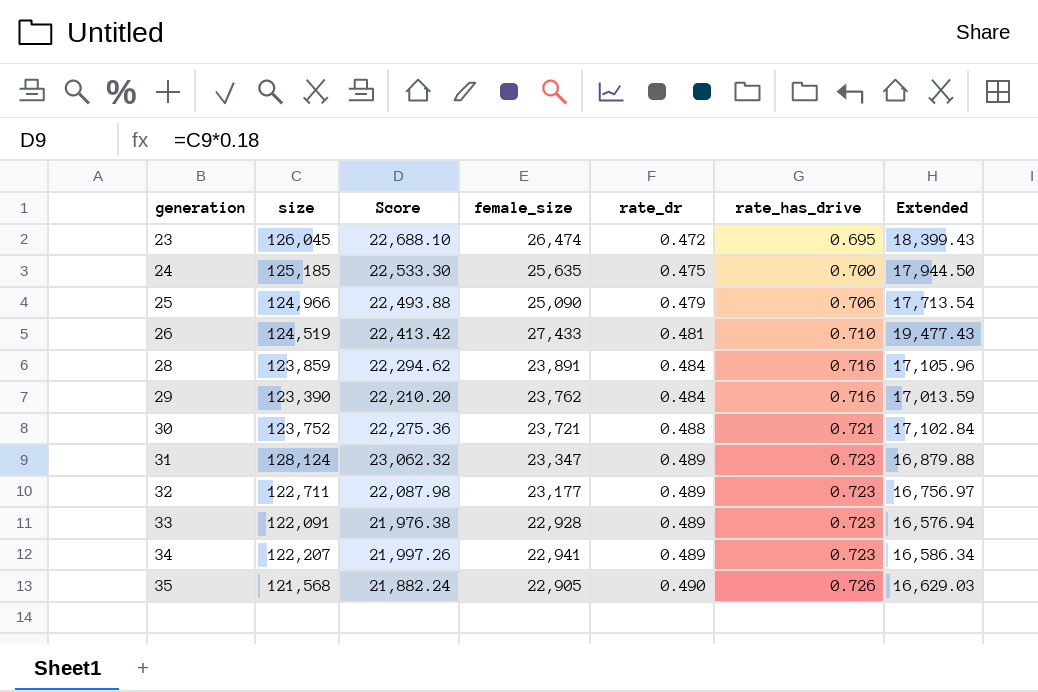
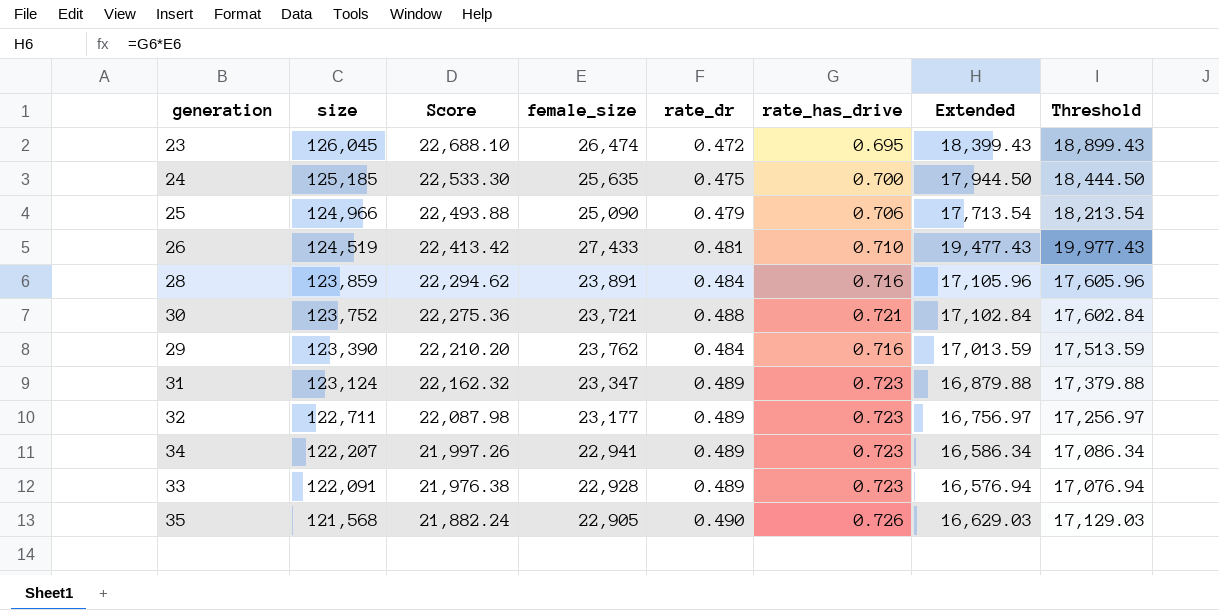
row order: generation ascending -> size descending
column Threshold | formula: none -> [Extended] + 500
31 | size: 128,124 -> 123,124
31 | Score: 23,062.32 -> 22,162.32

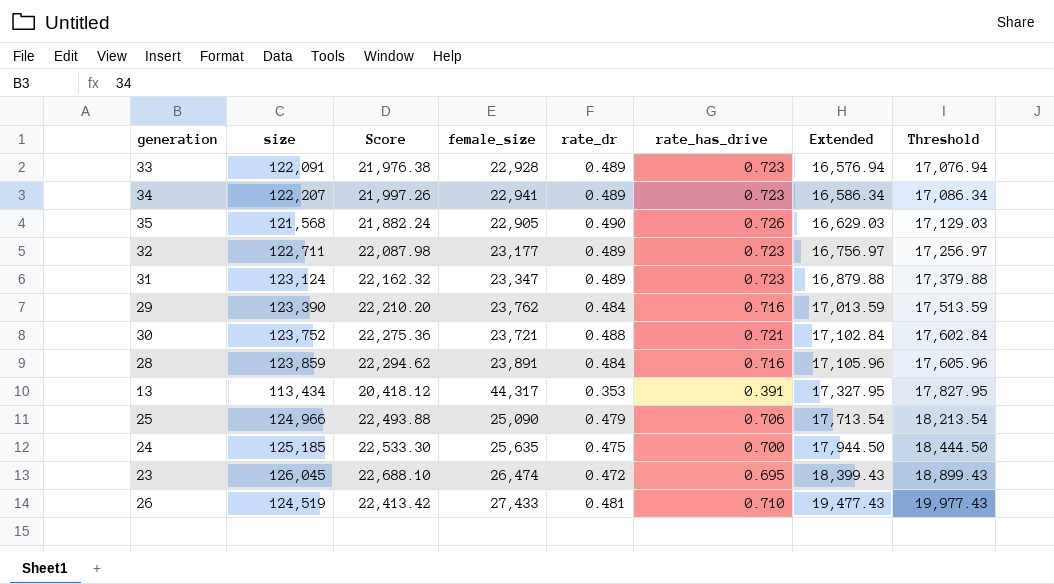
row order: size descending -> Extended ascending
row 13: none -> 113,434 | 20,418.12 | 44,317 | 0.353 | 0.391 | 17,327.95 | 17,827.95

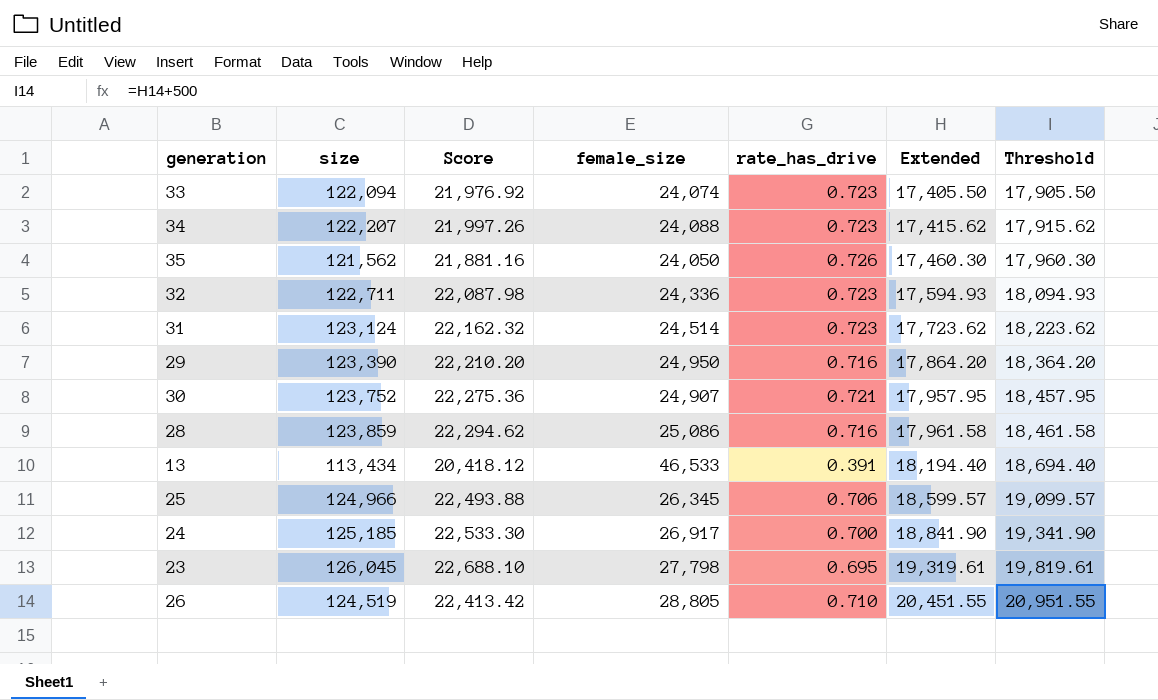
column rate_dr | position: 5 -> none
33 | size: 122,091 -> 122,094
33 | Score: 21,976.38 -> 21,976.92
33 | female_size: 22,928 -> 24,074
33 | Extended: 16,576.94 -> 17,405.50
33 | Threshold: 17,076.94 -> 17,905.50
34 | female_size: 22,941 -> 24,088
34 | Extended: 16,586.34 -> 17,415.62
34 | Threshold: 17,086.34 -> 17,915.62
35 | size: 121,568 -> 121,562
35 | Score: 21,882.24 -> 21,881.16
35 | female_size: 22,905 -> 24,050
35 | Extended: 16,629.03 -> 17,460.30
35 | Threshold: 17,129.03 -> 17,960.30
32 | female_size: 23,177 -> 24,336
32 | Extended: 16,756.97 -> 17,594.93
32 | Threshold: 17,256.97 -> 18,094.93
31 | female_size: 23,347 -> 24,514
31 | Extended: 16,879.88 -> 17,723.62
31 | Threshold: 17,379.88 -> 18,223.62
29 | female_size: 23,762 -> 24,950
29 | Extended: 17,013.59 -> 17,864.20
29 | Threshold: 17,513.59 -> 18,364.20
30 | female_size: 23,721 -> 24,907
30 | Extended: 17,102.84 -> 17,957.95
30 | Threshold: 17,602.84 -> 18,457.95
28 | female_size: 23,891 -> 25,086
28 | Extended: 17,105.96 -> 17,961.58
28 | Threshold: 17,605.96 -> 18,461.58
13 | female_size: 44,317 -> 46,533
13 | Extended: 17,327.95 -> 18,194.40
13 | Threshold: 17,827.95 -> 18,694.40
25 | female_size: 25,090 -> 26,345
25 | Extended: 17,713.54 -> 18,599.57
25 | Threshold: 18,213.54 -> 19,099.57
24 | female_size: 25,635 -> 26,917
24 | Extended: 17,944.50 -> 18,841.90
24 | Threshold: 18,444.50 -> 19,341.90
23 | female_size: 26,474 -> 27,798
23 | Extended: 18,399.43 -> 19,319.61
23 | Threshold: 18,899.43 -> 19,819.61
26 | female_size: 27,433 -> 28,805
26 | Extended: 19,477.43 -> 20,451.55
26 | Threshold: 19,977.43 -> 20,951.55

